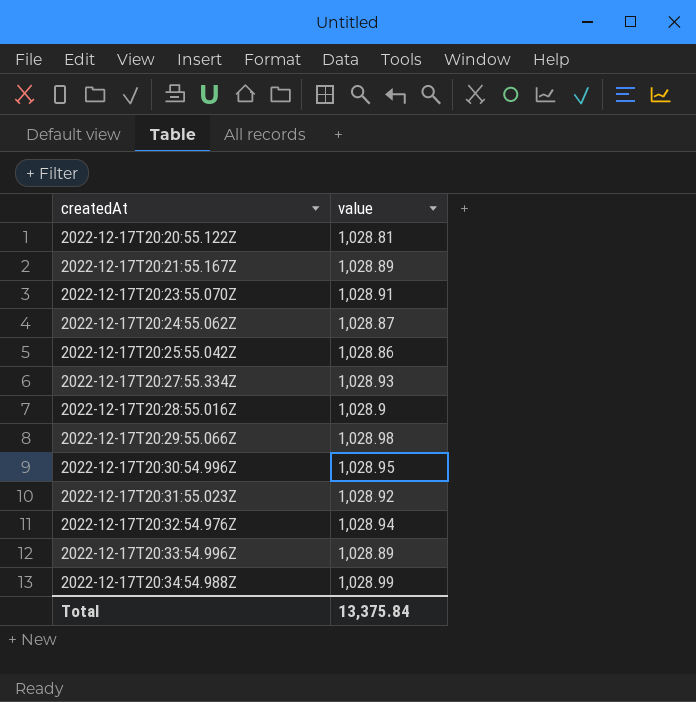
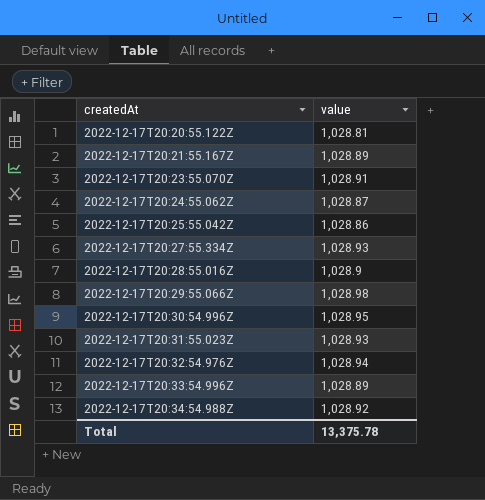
2022-12-17T20:31:55.023Z | value: 1,028.92 -> 1,028.93
2022-12-17T20:34:54.988Z | value: 1,028.99 -> 1,028.92
Total | value: 13,375.84 -> 13,375.78

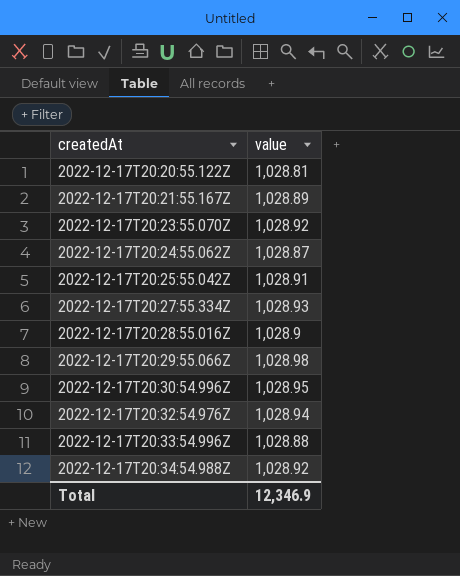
row 2022-12-17T20:31:55.023Z: 1,028.93 -> none
2022-12-17T20:23:55.070Z | value: 1,028.91 -> 1,028.92
2022-12-17T20:25:55.042Z | value: 1,028.86 -> 1,028.91
2022-12-17T20:33:54.996Z | value: 1,028.89 -> 1,028.88
Total | value: 13,375.78 -> 12,346.9

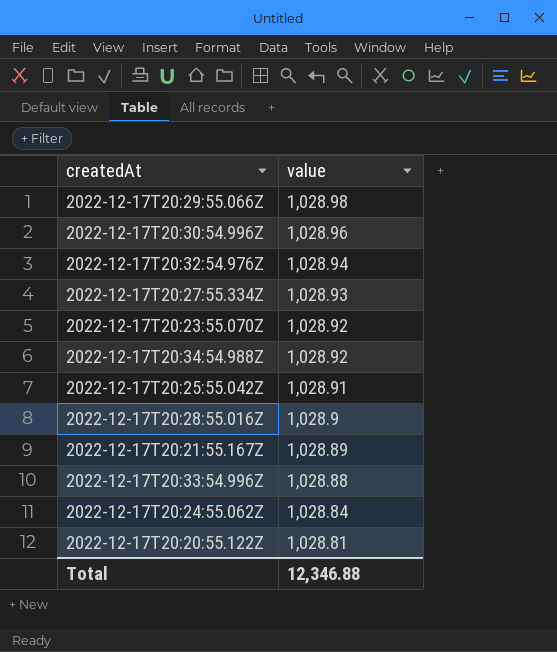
row order: createdAt ascending -> value descending
2022-12-17T20:30:54.996Z | value: 1,028.95 -> 1,028.96
2022-12-17T20:24:55.062Z | value: 1,028.87 -> 1,028.84
Total | value: 12,346.9 -> 12,346.88

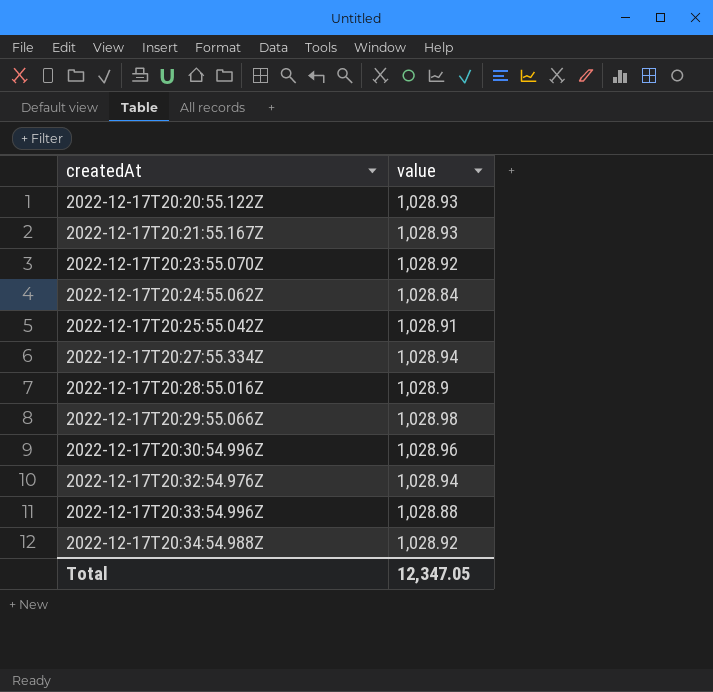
row order: value descending -> createdAt ascending
2022-12-17T20:20:55.122Z | value: 1,028.81 -> 1,028.93
2022-12-17T20:21:55.167Z | value: 1,028.89 -> 1,028.93
2022-12-17T20:27:55.334Z | value: 1,028.93 -> 1,028.94
Total | value: 12,346.88 -> 12,347.05

